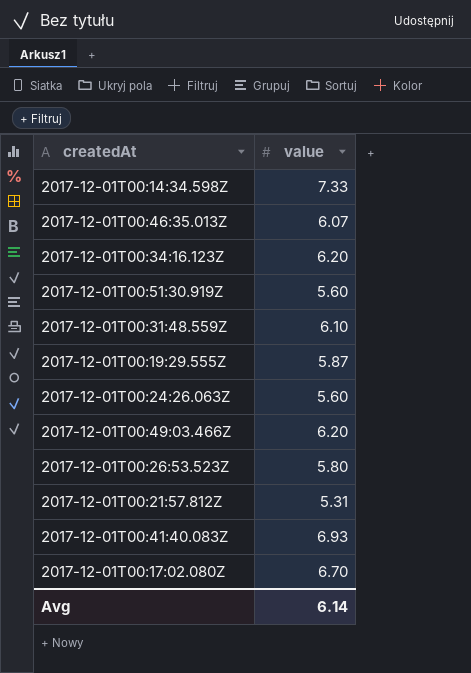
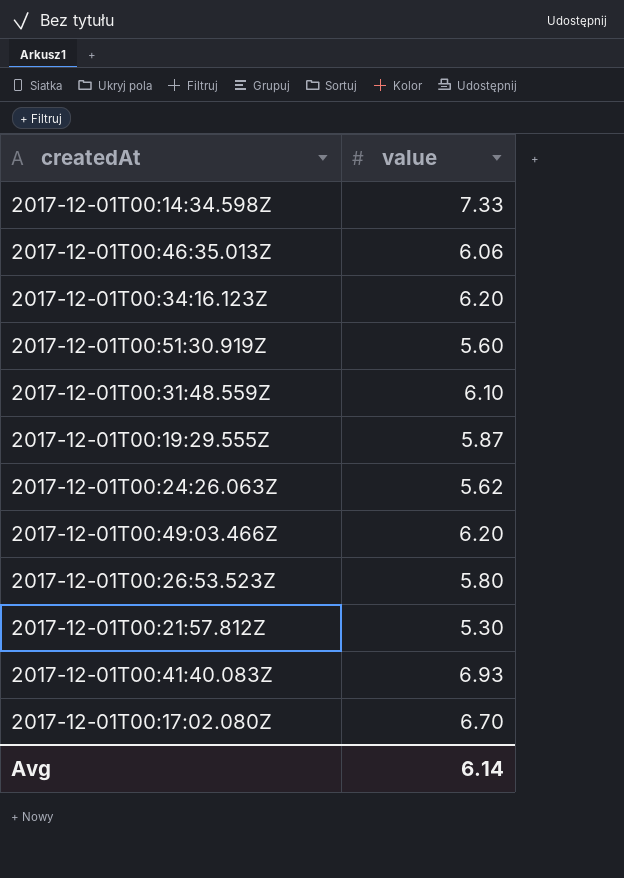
2017-12-01T00:46:35.013Z | value: 6.07 -> 6.06
2017-12-01T00:24:26.063Z | value: 5.60 -> 5.62
2017-12-01T00:21:57.812Z | value: 5.31 -> 5.30

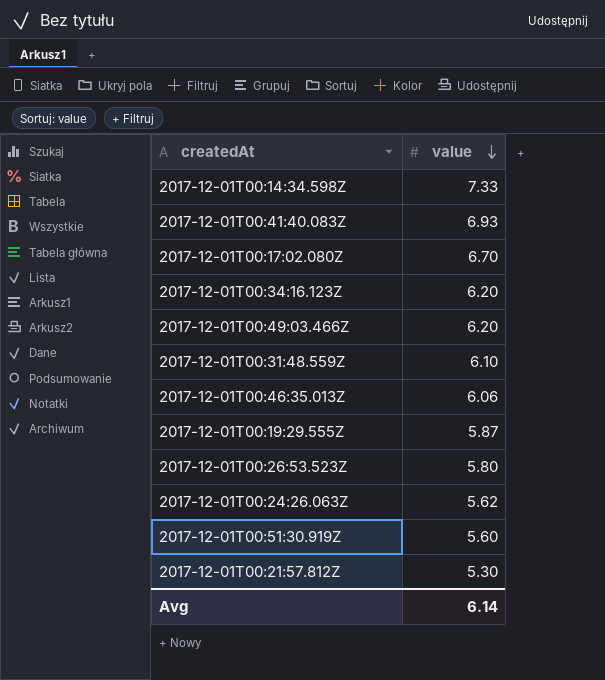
row order: none -> value descending

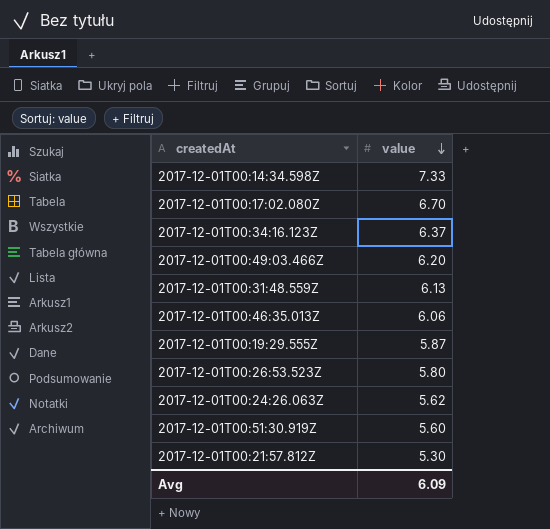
row 2017-12-01T00:41:40.083Z: 6.93 -> none
2017-12-01T00:34:16.123Z | value: 6.20 -> 6.37
2017-12-01T00:31:48.559Z | value: 6.10 -> 6.13
Avg | value: 6.14 -> 6.09

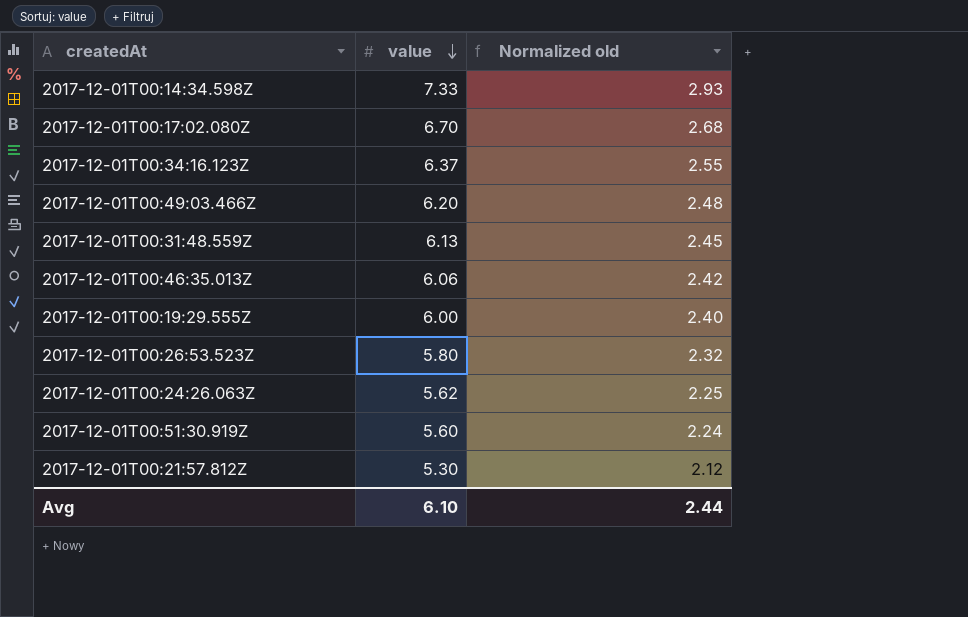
column Normalized old | formula: none -> [value] * 0.4
2017-12-01T00:19:29.555Z | value: 5.87 -> 6.00
Avg | value: 6.09 -> 6.10

